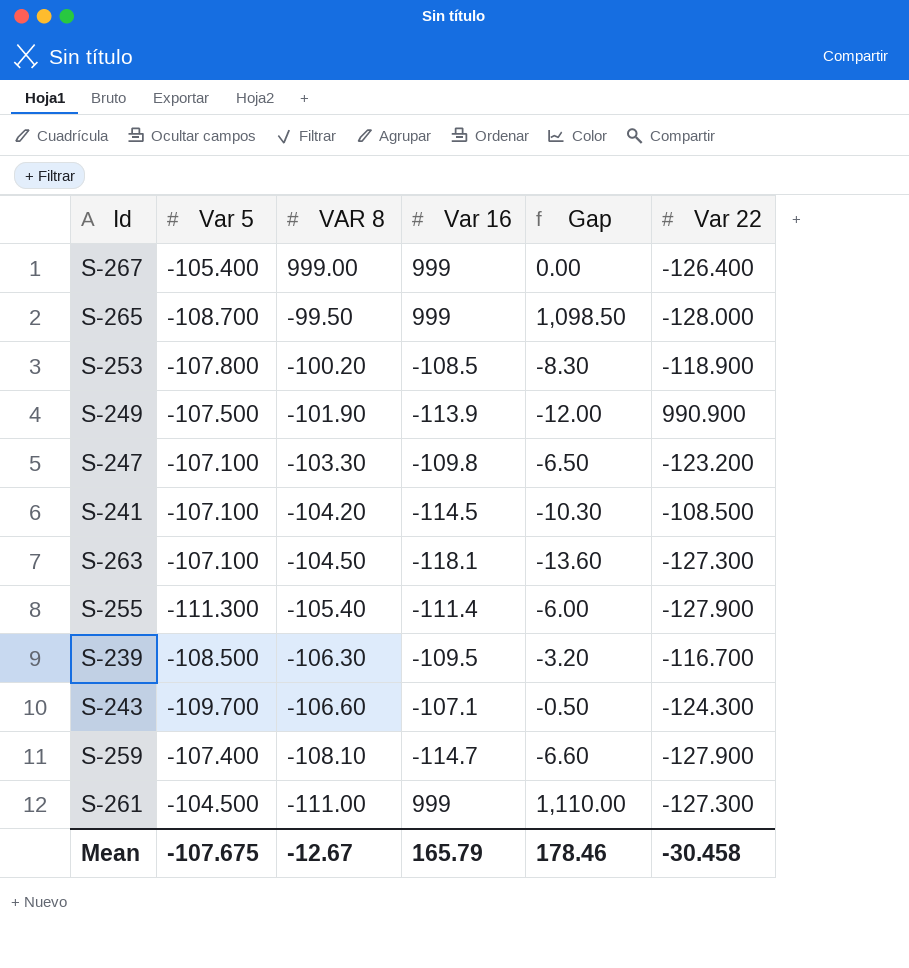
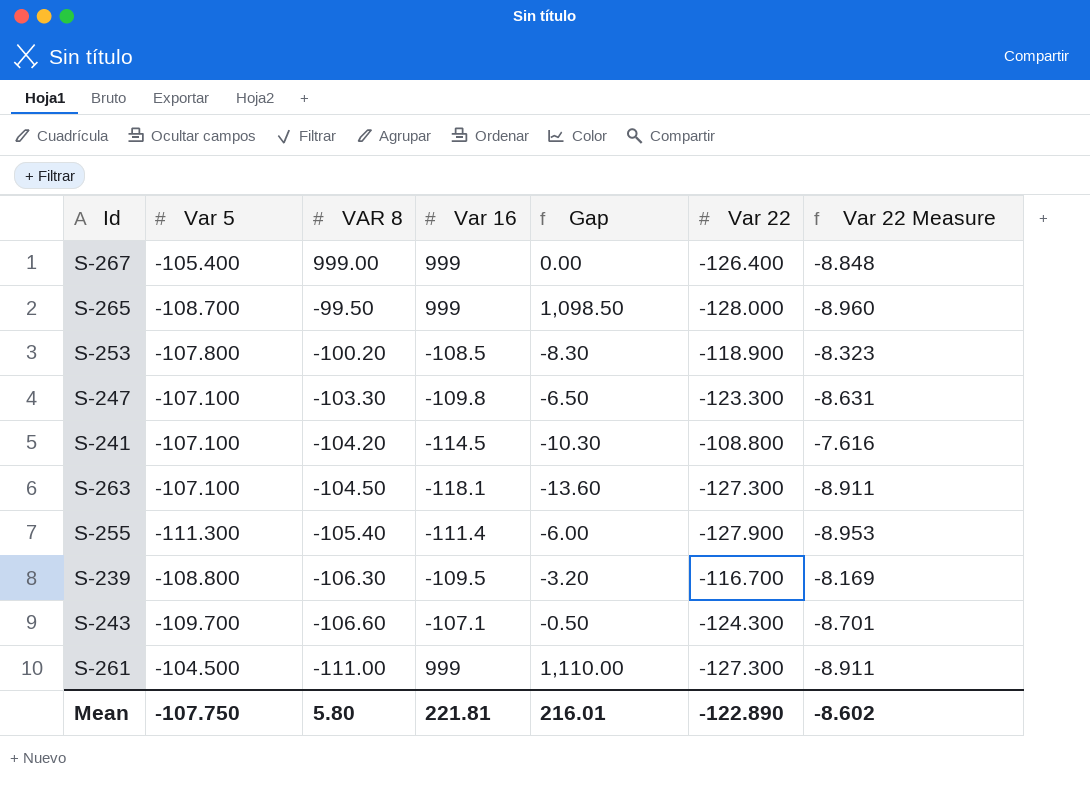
column Var 22 Measure | formula: none -> [Var 22] * 0.07
row S-249: -107.500 | -101.90 | -113.9 | -12.00 | 990.900 -> none
row S-259: -107.400 | -108.10 | -114.7 | -6.60 | -127.900 -> none
S-247 | Var 22: -123.200 -> -123.300
S-241 | Var 22: -108.500 -> -108.800
S-239 | Var 5: -108.500 -> -108.800
Mean | Var 5: -107.675 -> -107.750
Mean | VAR 8: -12.67 -> 5.80
Mean | Var 16: 165.79 -> 221.81
Mean | Gap: 178.46 -> 216.01
Mean | Var 22: -30.458 -> -122.890

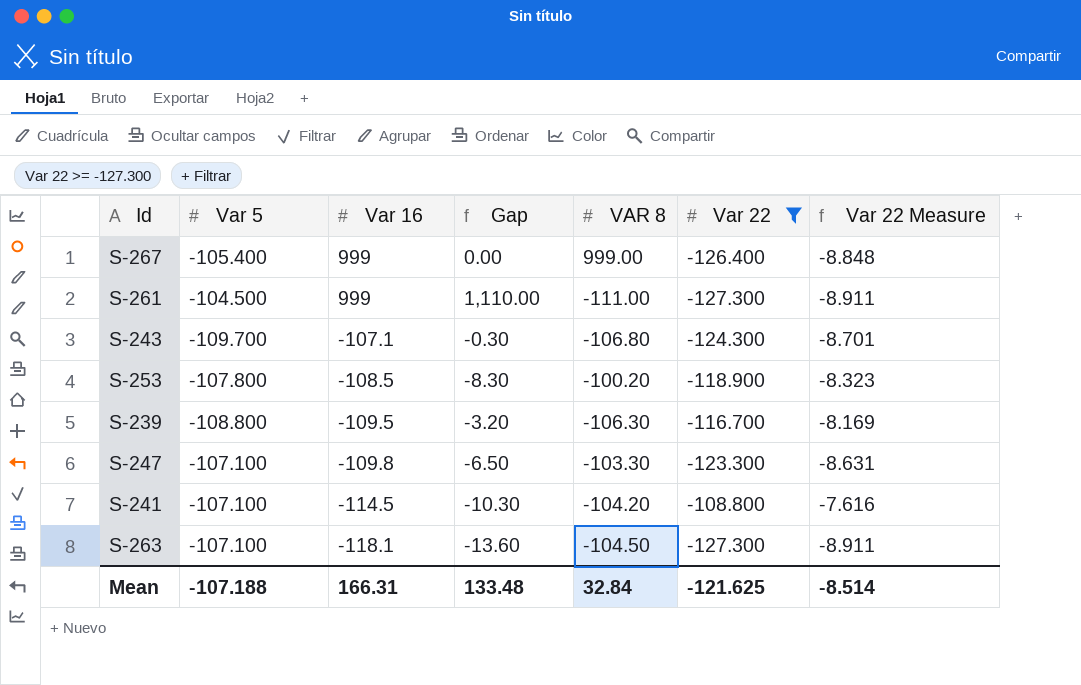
filter: none -> Var 22 >= -127.300
row order: VAR 8 descending -> Var 16 descending
column VAR 8 | position: 3 -> 5
S-243 | Gap: -0.50 -> -0.30
S-243 | VAR 8: -106.60 -> -106.80
Mean | Var 5: -107.750 -> -107.188
Mean | Var 16: 221.81 -> 166.31
Mean | Gap: 216.01 -> 133.48
Mean | VAR 8: 5.80 -> 32.84
Mean | Var 22: -122.890 -> -121.625
Mean | Var 22 Measure: -8.602 -> -8.514

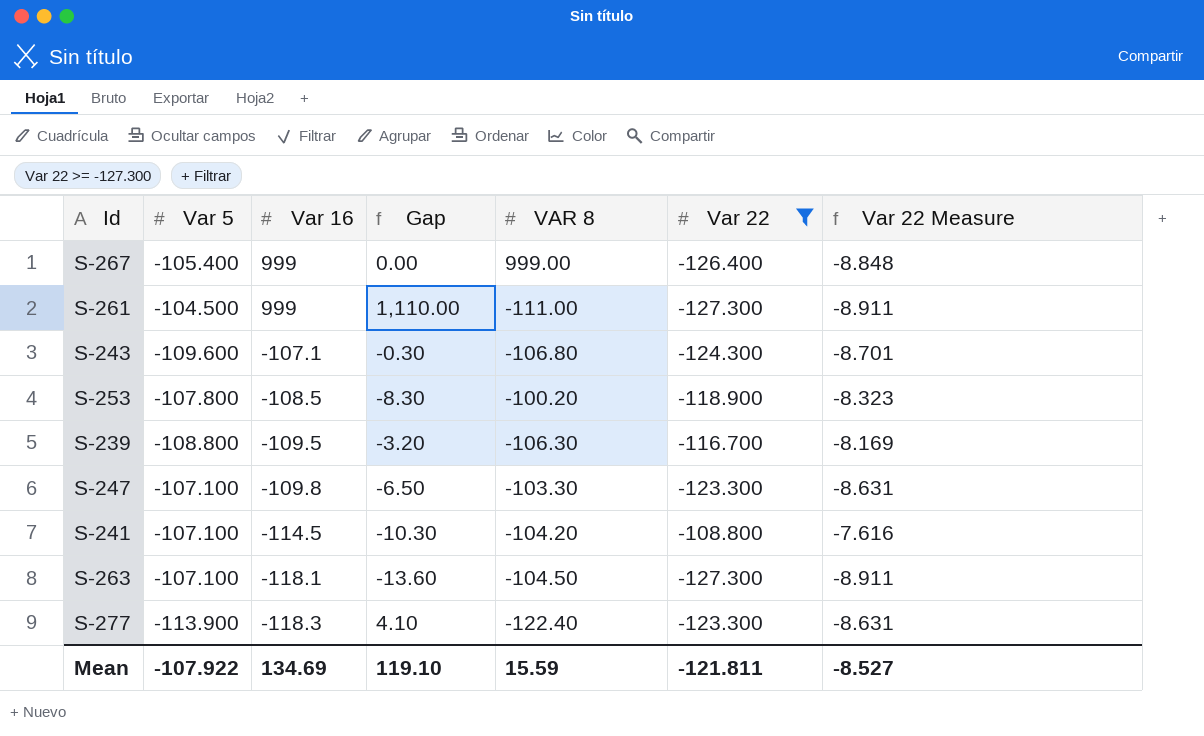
S-243 | Var 5: -109.700 -> -109.600
row S-277: none -> -113.900 | -118.3 | 4.10 | -122.40 | -123.300 | -8.631
Mean | Var 5: -107.188 -> -107.922
Mean | Var 16: 166.31 -> 134.69
Mean | Gap: 133.48 -> 119.10
Mean | VAR 8: 32.84 -> 15.59
Mean | Var 22: -121.625 -> -121.811
Mean | Var 22 Measure: -8.514 -> -8.527

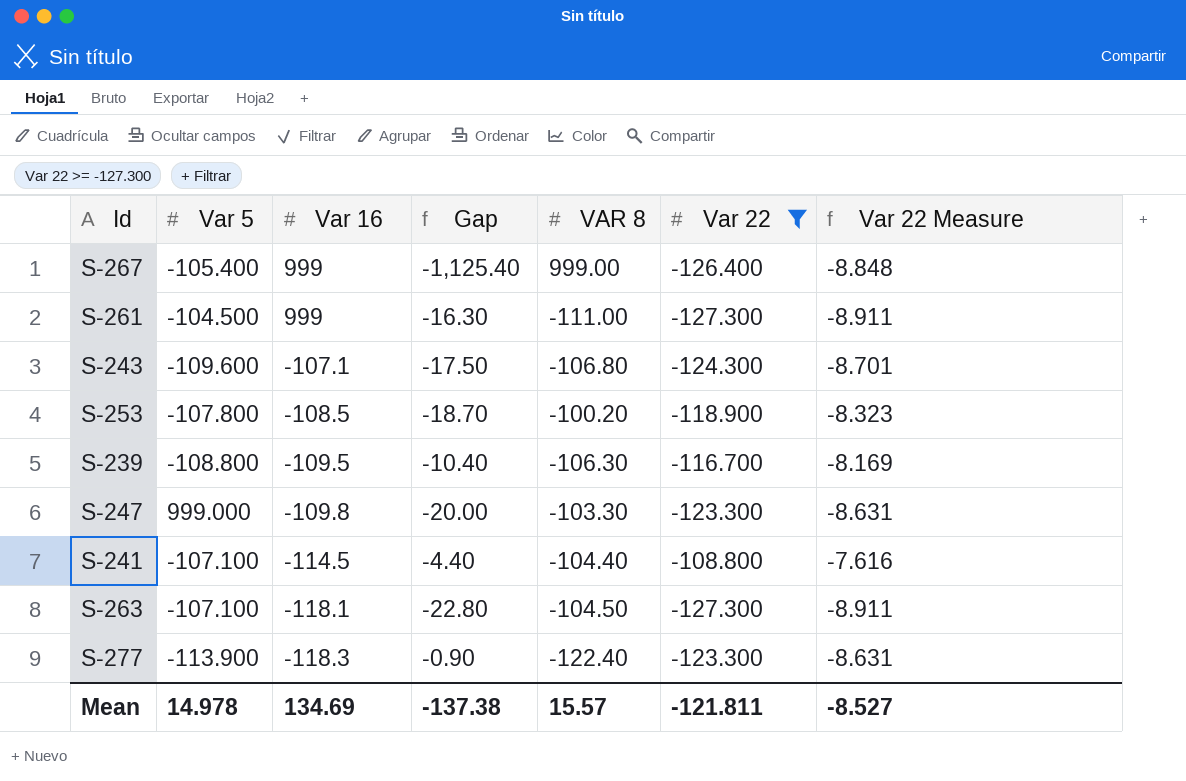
column Gap | formula: [Var 16] - [VAR 8] -> [Var 22] - [VAR 8]
S-247 | Var 5: -107.100 -> 999.000
S-241 | VAR 8: -104.20 -> -104.40
Mean | Var 5: -107.922 -> 14.978
Mean | Gap: 119.10 -> -137.38
Mean | VAR 8: 15.59 -> 15.57

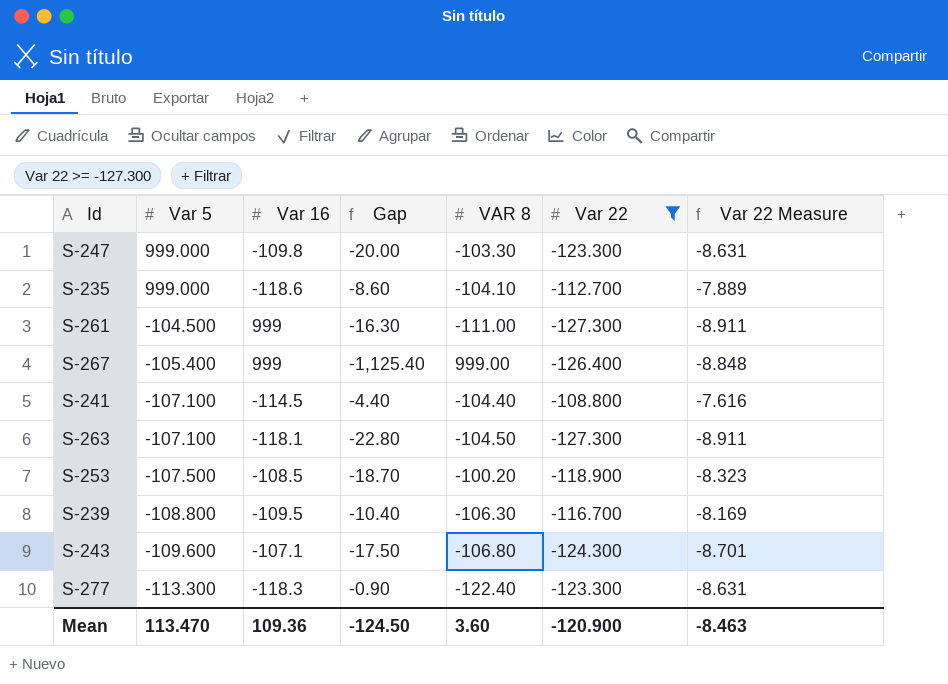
row order: Var 16 descending -> Var 5 descending
row S-235: none -> 999.000 | -118.6 | -8.60 | -104.10 | -112.700 | -7.889
S-253 | Var 5: -107.800 -> -107.500
S-277 | Var 5: -113.900 -> -113.300
Mean | Var 5: 14.978 -> 113.470
Mean | Var 16: 134.69 -> 109.36
Mean | Gap: -137.38 -> -124.50
Mean | VAR 8: 15.57 -> 3.60
Mean | Var 22: -121.811 -> -120.900
Mean | Var 22 Measure: -8.527 -> -8.463

